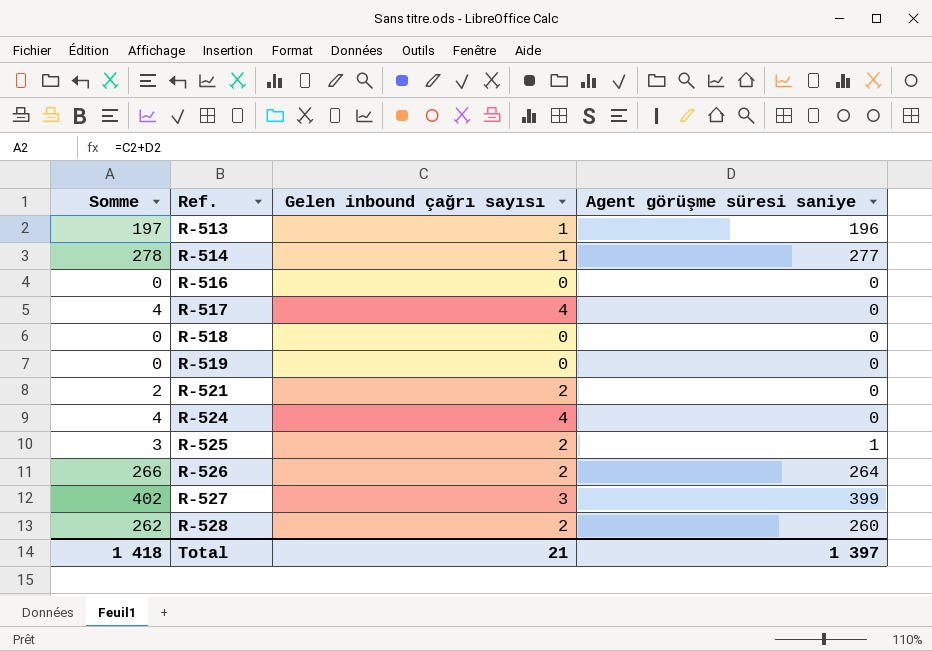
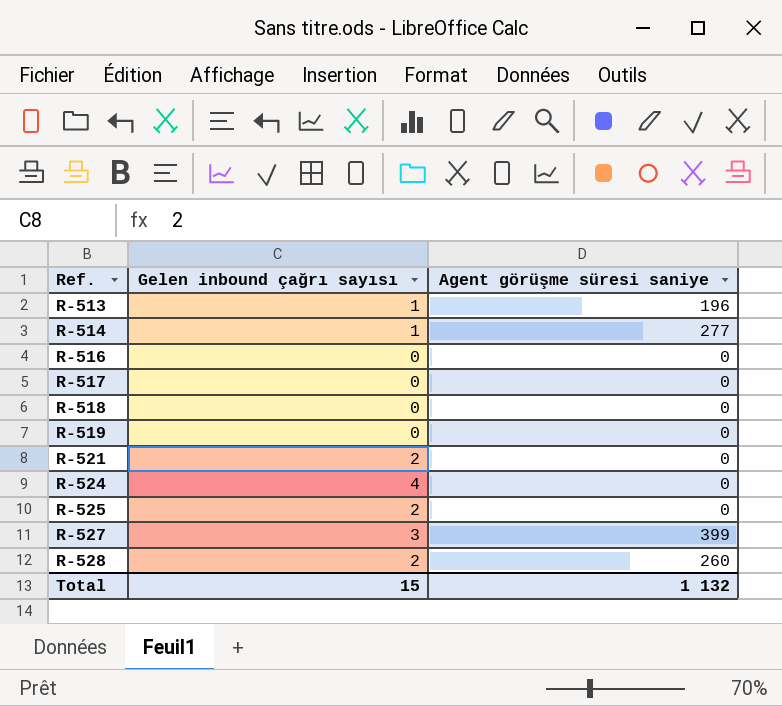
column Somme | formula: [Gelen inbound çağrı sayısı] + [Agent görüşme süresi saniye] -> none
row R-526: 266 | 2 | 264 -> none
R-517 | Gelen inbound çağrı sayısı: 4 -> 0
R-525 | Agent görüşme süresi saniye: 1 -> 0
Total | Gelen inbound çağrı sayısı: 21 -> 15
Total | Agent görüşme süresi saniye: 1 397 -> 1 132

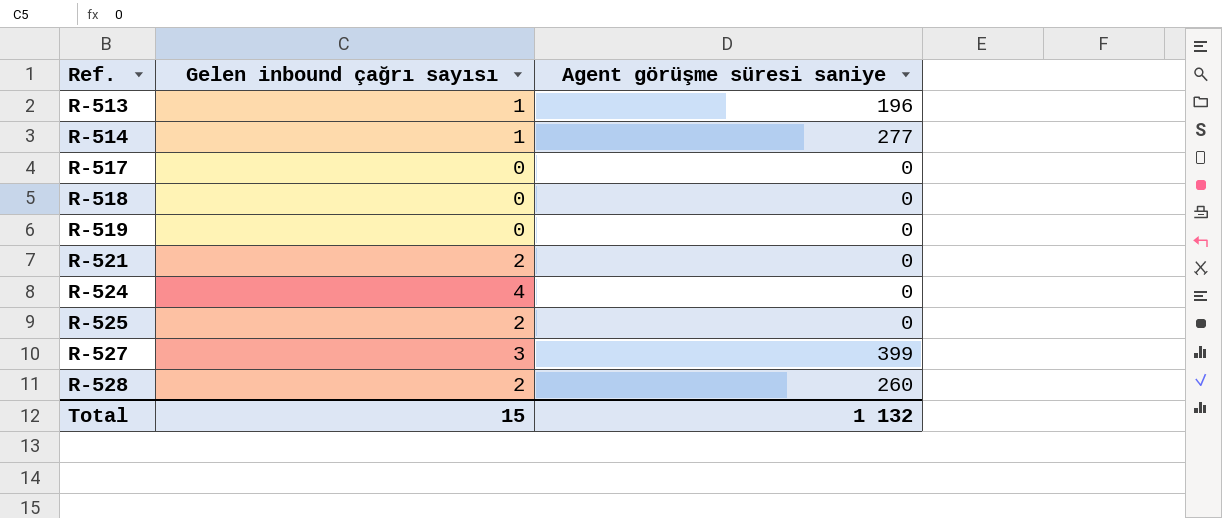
row R-516: 0 | 0 -> none

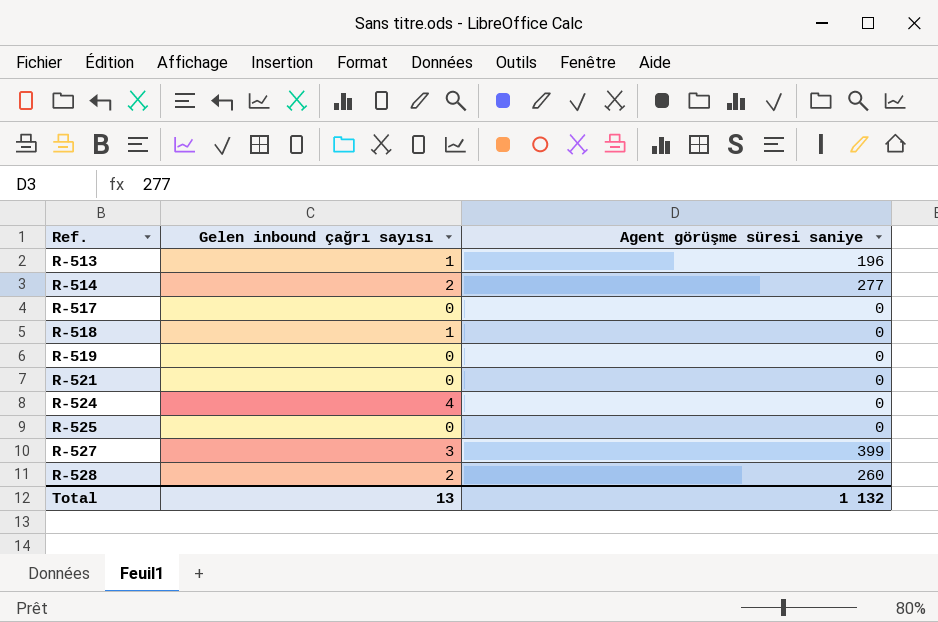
R-514 | Gelen inbound çağrı sayısı: 1 -> 2
R-518 | Gelen inbound çağrı sayısı: 0 -> 1
R-521 | Gelen inbound çağrı sayısı: 2 -> 0
R-525 | Gelen inbound çağrı sayısı: 2 -> 0
Total | Gelen inbound çağrı sayısı: 15 -> 13

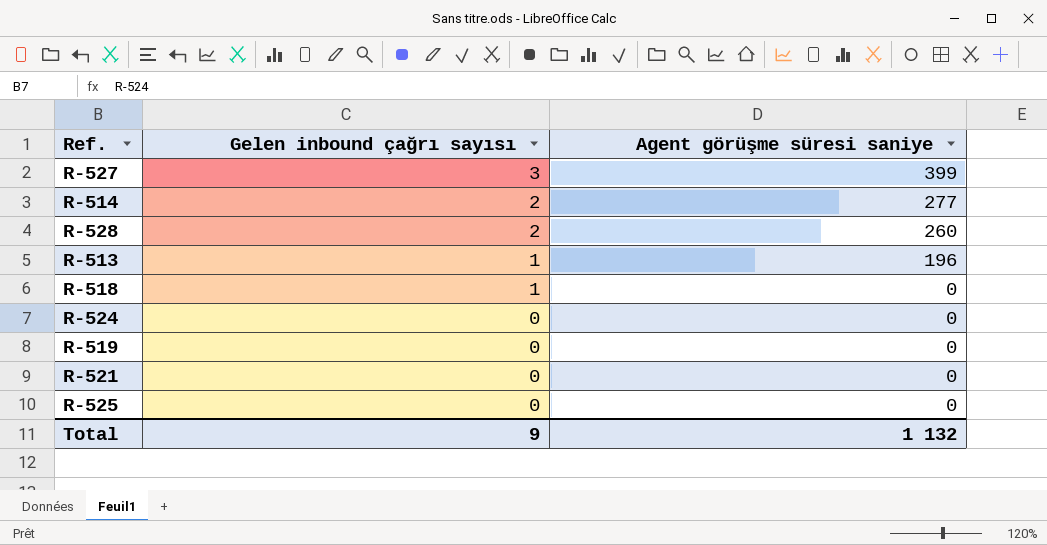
row order: Ref. ascending -> Gelen inbound çağrı sayısı descending
row R-517: 0 | 0 -> none
R-524 | Gelen inbound çağrı sayısı: 4 -> 0
Total | Gelen inbound çağrı sayısı: 13 -> 9

